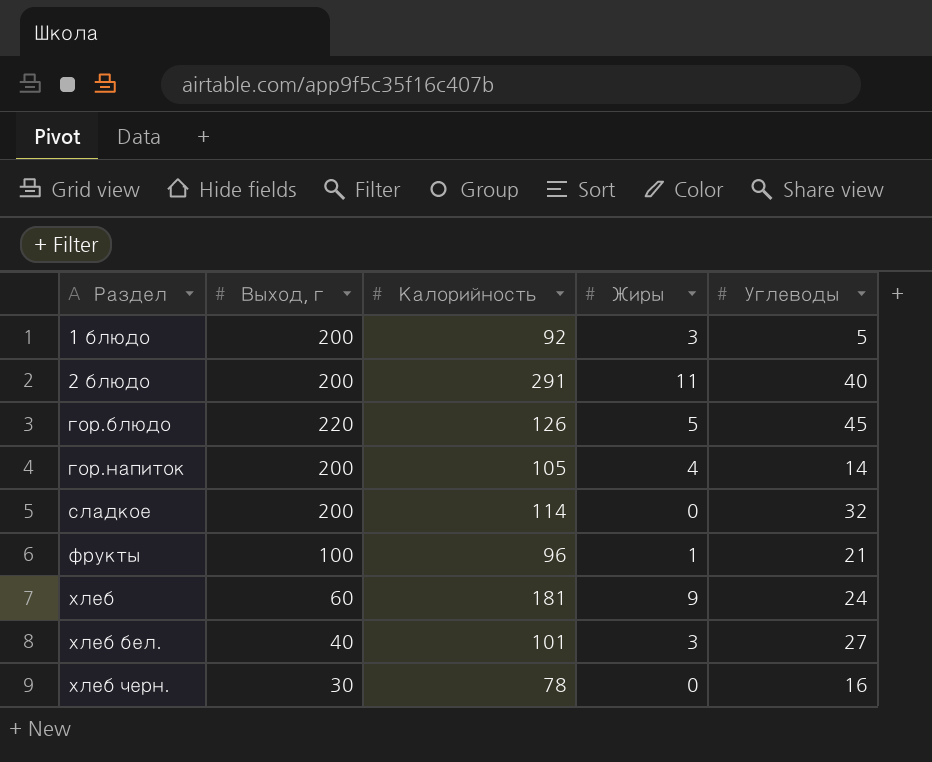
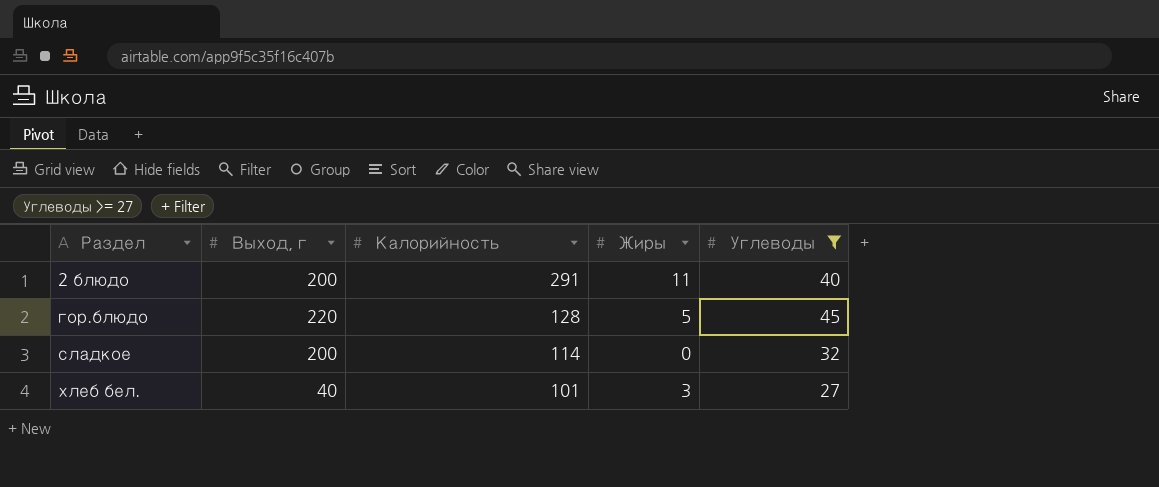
filter: none -> Углеводы >= 27
гор.блюдо | Калорийность: 126 -> 128

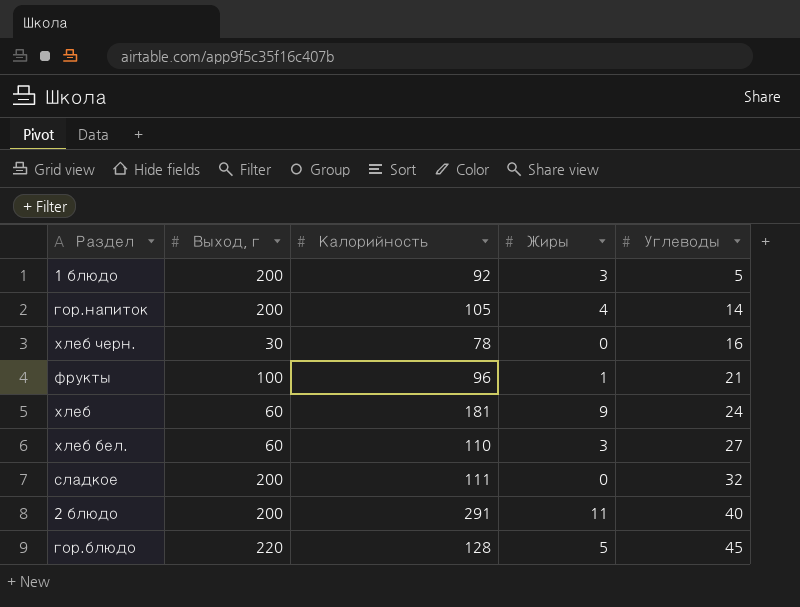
filter: Углеводы >= 27 -> none
row order: Раздел ascending -> Углеводы ascending
хлеб бел. | Выход, г: 40 -> 60
хлеб бел. | Калорийность: 101 -> 110
сладкое | Калорийность: 114 -> 111

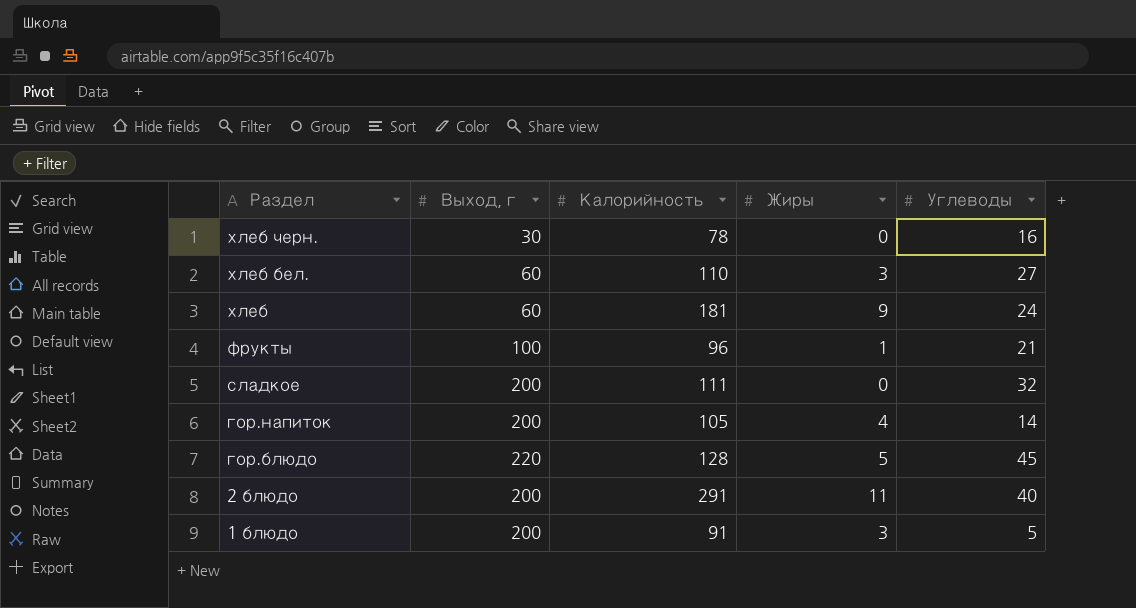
row order: Углеводы ascending -> Раздел descending
1 блюдо | Калорийность: 92 -> 91

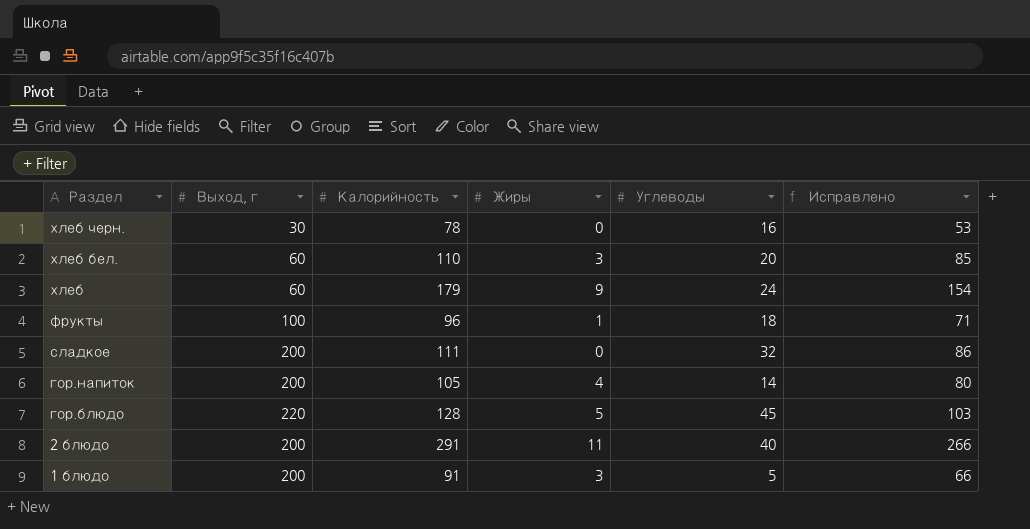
column Исправлено | formula: none -> [Калорийность] - 25
хлеб бел. | Углеводы: 27 -> 20
хлеб | Калорийность: 181 -> 179
фрукты | Углеводы: 21 -> 18

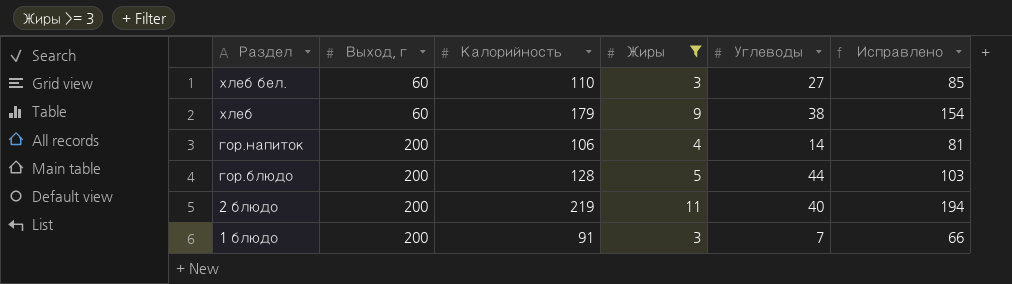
filter: none -> Жиры >= 3
хлеб бел. | Углеводы: 20 -> 27
хлеб | Углеводы: 24 -> 38
гор.напиток | Калорийность: 105 -> 106
гор.напиток | Исправлено: 80 -> 81
гор.блюдо | Выход, г: 220 -> 200
гор.блюдо | Углеводы: 45 -> 44
2 блюдо | Калорийность: 291 -> 219
2 блюдо | Исправлено: 266 -> 194
1 блюдо | Углеводы: 5 -> 7

